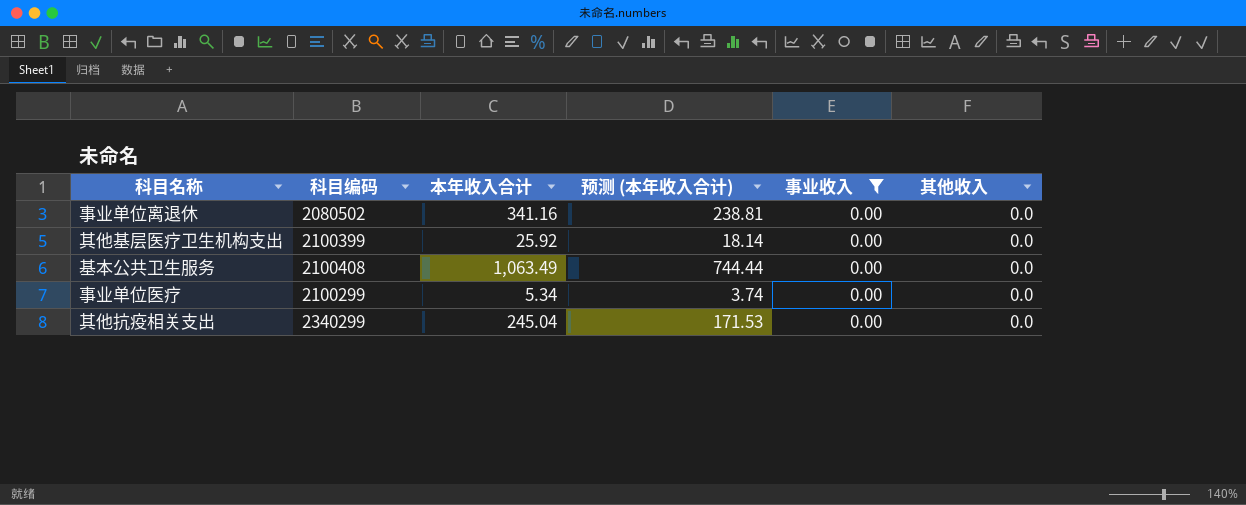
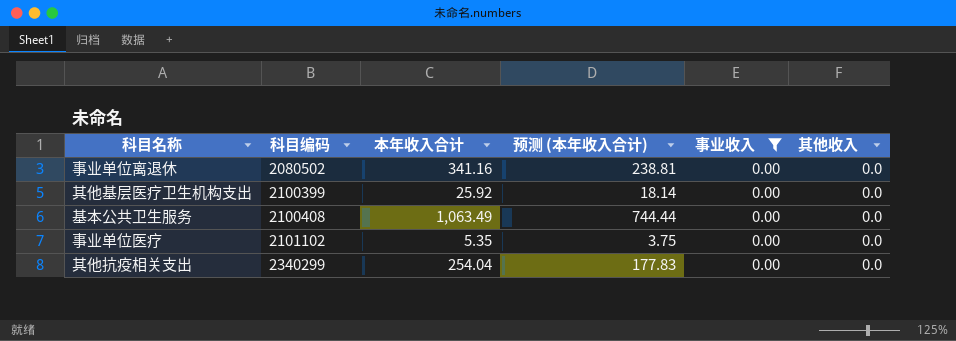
事业单位医疗 | 科目编码: 2100299 -> 2101102
事业单位医疗 | 本年收入合计: 5.34 -> 5.35
事业单位医疗 | 预测 (本年收入合计): 3.74 -> 3.75
其他抗疫相关支出 | 本年收入合计: 245.04 -> 254.04
其他抗疫相关支出 | 预测 (本年收入合计): 171.53 -> 177.83

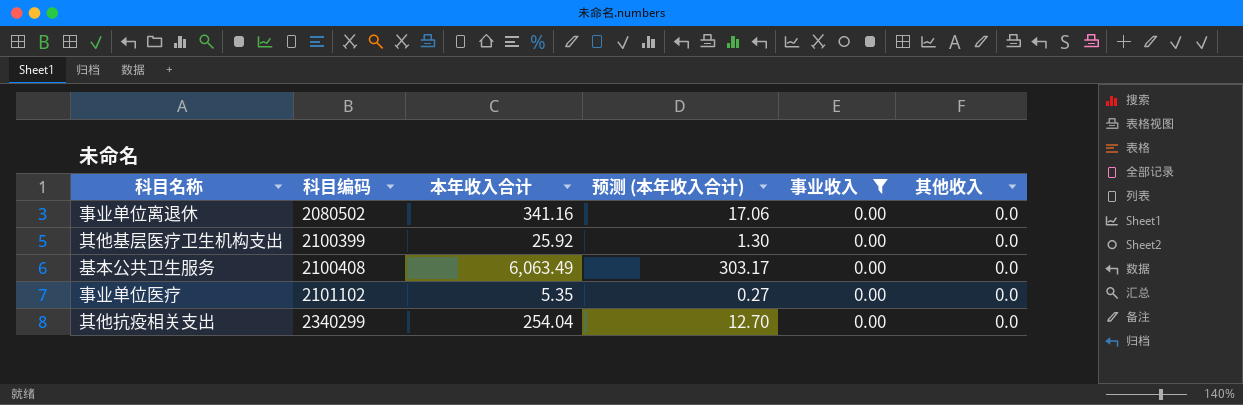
column 预测 (本年收入合计) | formula: [本年收入合计] * 0.7 -> [本年收入合计] * 0.05
基本公共卫生服务 | 本年收入合计: 1,063.49 -> 6,063.49

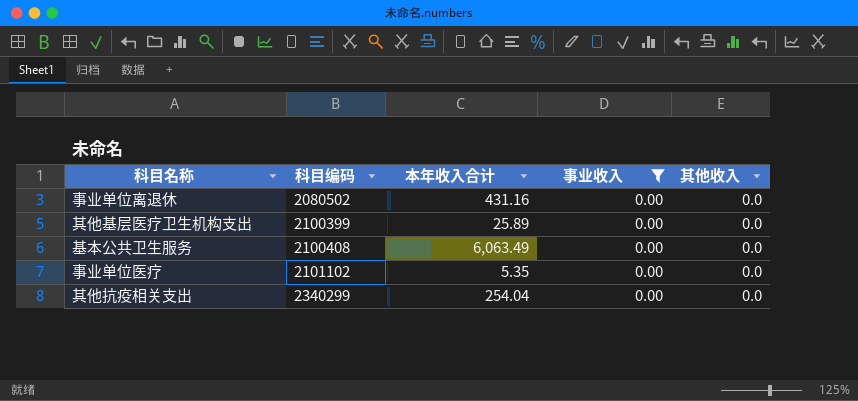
column 预测 (本年收入合计) | formula: [本年收入合计] * 0.05 -> none
事业单位离退休 | 本年收入合计: 341.16 -> 431.16
其他基层医疗卫生机构支出 | 本年收入合计: 25.92 -> 25.89

